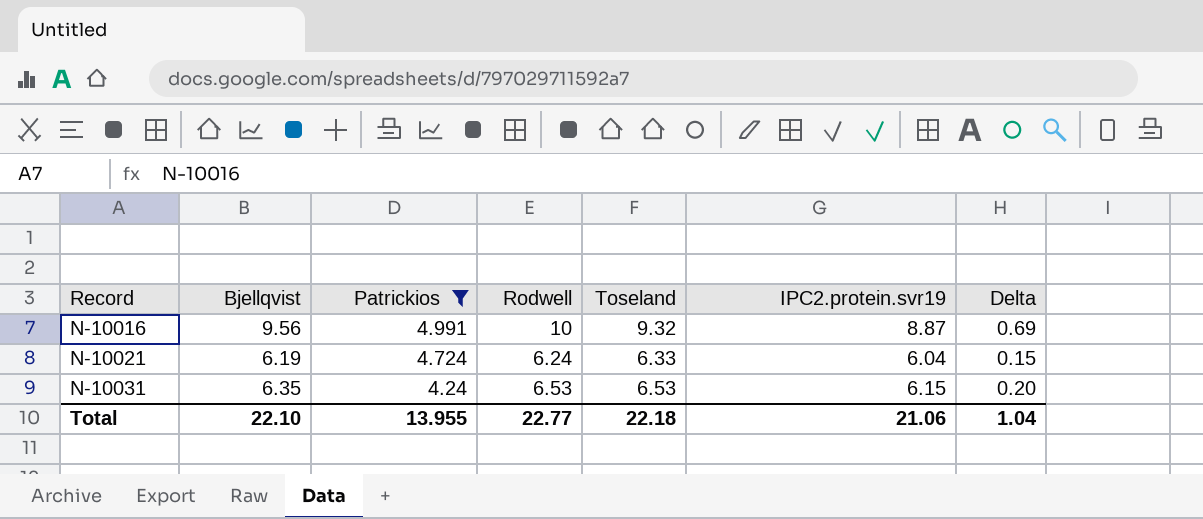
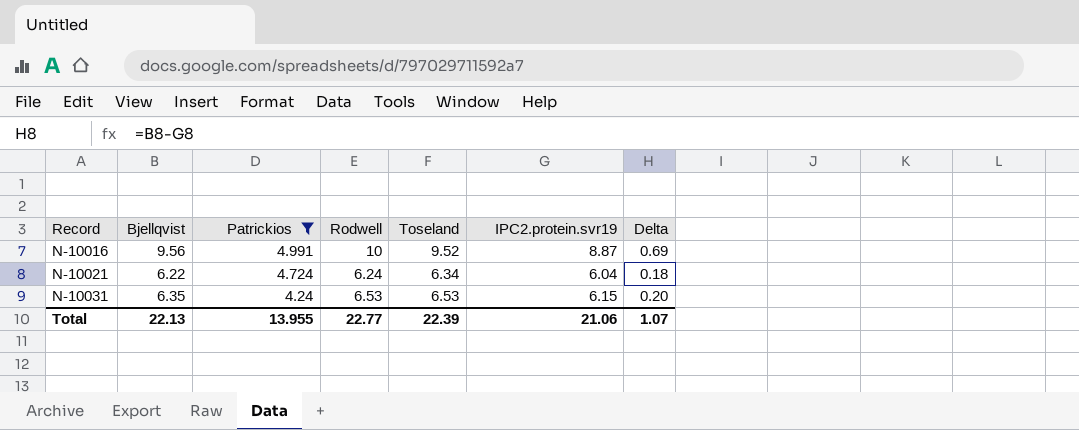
N-10016 | Toseland: 9.32 -> 9.52
N-10021 | Bjellqvist: 6.19 -> 6.22
N-10021 | Toseland: 6.33 -> 6.34
N-10021 | Delta: 0.15 -> 0.18
Total | Bjellqvist: 22.10 -> 22.13
Total | Toseland: 22.18 -> 22.39
Total | Delta: 1.04 -> 1.07

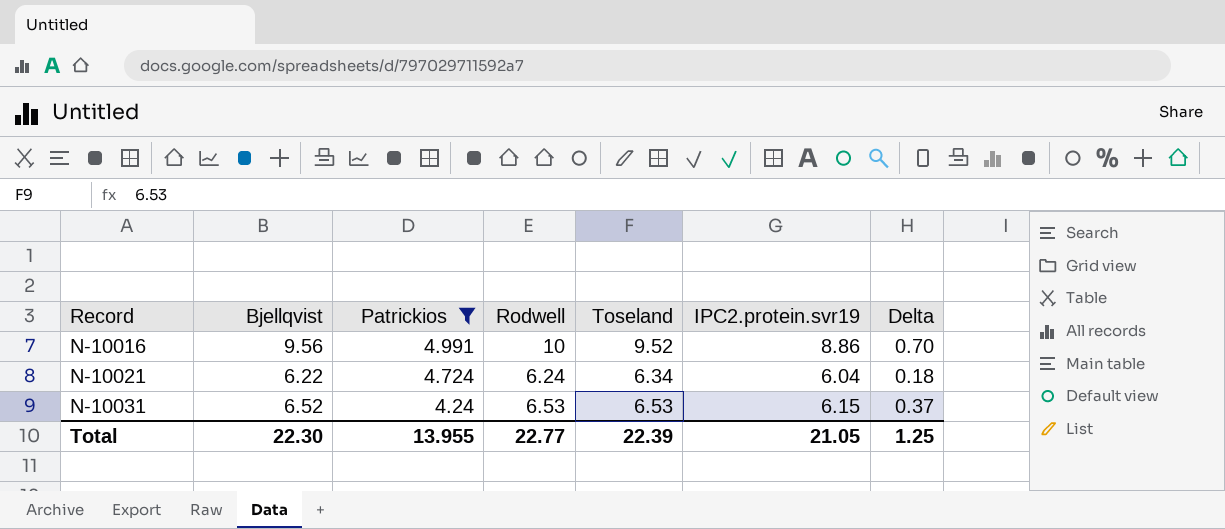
N-10016 | IPC2.protein.svr19: 8.87 -> 8.86
N-10016 | Delta: 0.69 -> 0.70
N-10031 | Bjellqvist: 6.35 -> 6.52
N-10031 | Delta: 0.20 -> 0.37
Total | Bjellqvist: 22.13 -> 22.30
Total | IPC2.protein.svr19: 21.06 -> 21.05
Total | Delta: 1.07 -> 1.25

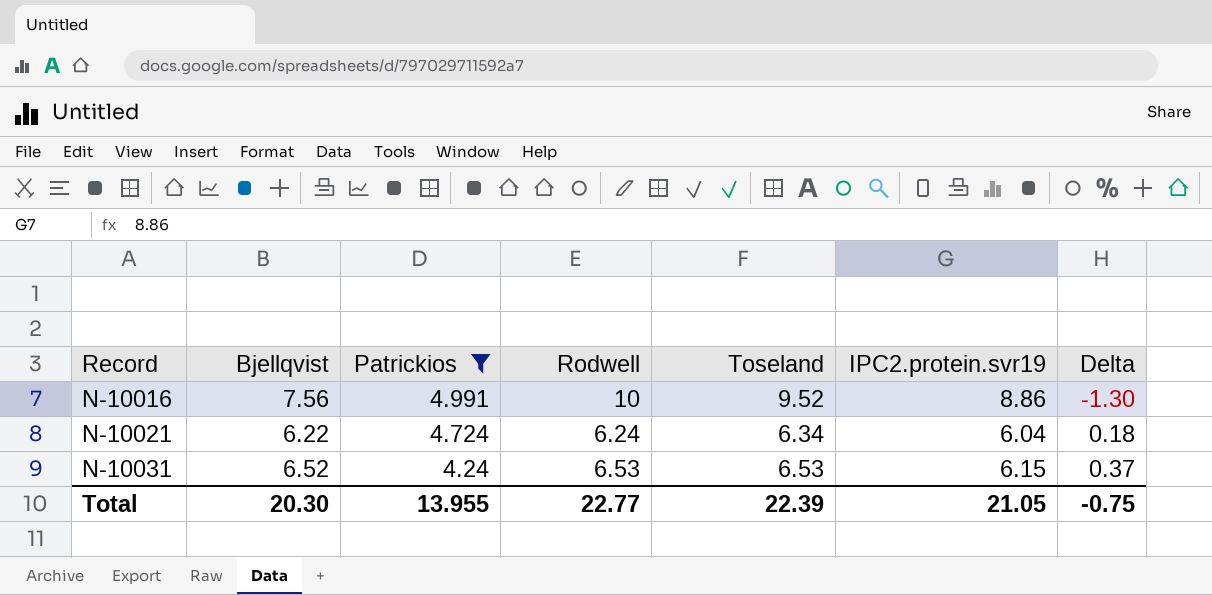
N-10016 | Bjellqvist: 9.56 -> 7.56
N-10016 | Delta: 0.70 -> -1.30
Total | Bjellqvist: 22.30 -> 20.30
Total | Delta: 1.25 -> -0.75

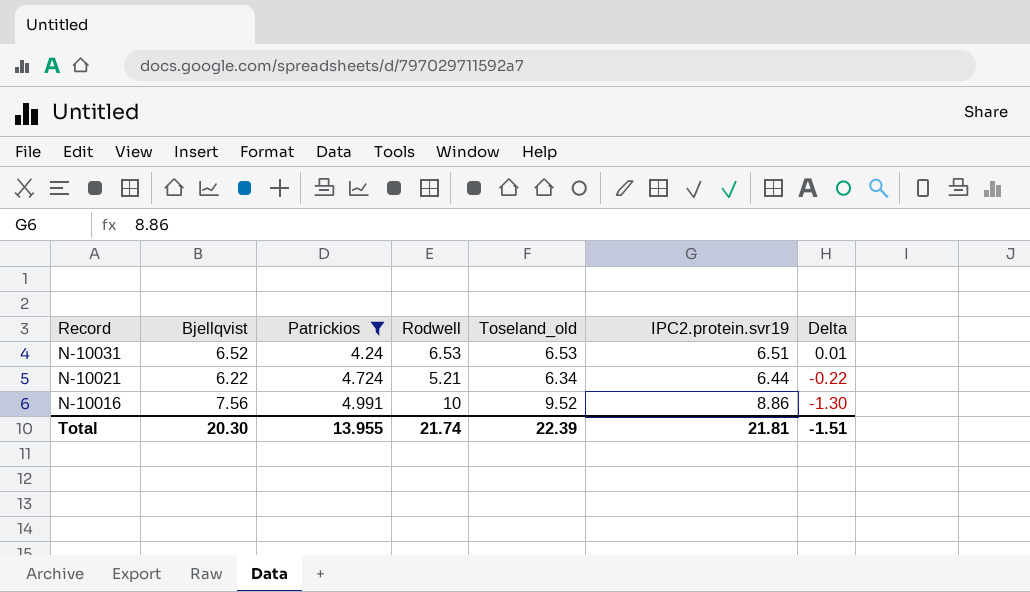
row order: Record ascending -> Record descending
column name: Toseland -> Toseland_old
N-10031 | IPC2.protein.svr19: 6.15 -> 6.51
N-10031 | Delta: 0.37 -> 0.01
N-10021 | Rodwell: 6.24 -> 5.21
N-10021 | IPC2.protein.svr19: 6.04 -> 6.44
N-10021 | Delta: 0.18 -> -0.22
Total | Rodwell: 22.77 -> 21.74
Total | IPC2.protein.svr19: 21.05 -> 21.81
Total | Delta: -0.75 -> -1.51

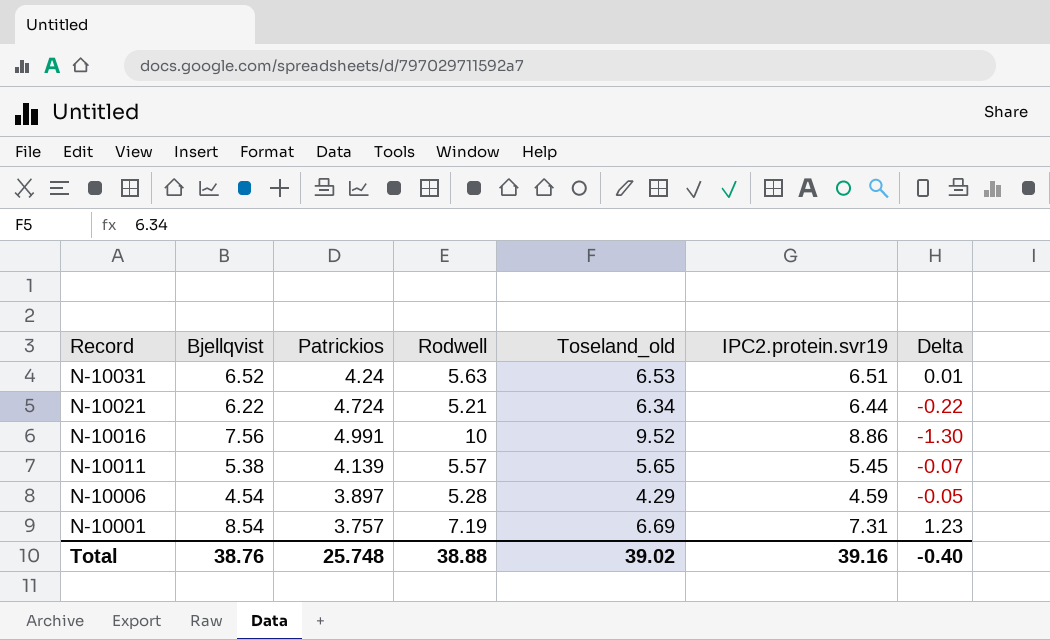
filter: Patrickios >= 4.24 -> none
N-10031 | Rodwell: 6.53 -> 5.63
Total | Bjellqvist: 20.30 -> 38.76
Total | Patrickios: 13.955 -> 25.748
Total | Rodwell: 21.74 -> 38.88
Total | Toseland_old: 22.39 -> 39.02
Total | IPC2.protein.svr19: 21.81 -> 39.16
Total | Delta: -1.51 -> -0.40

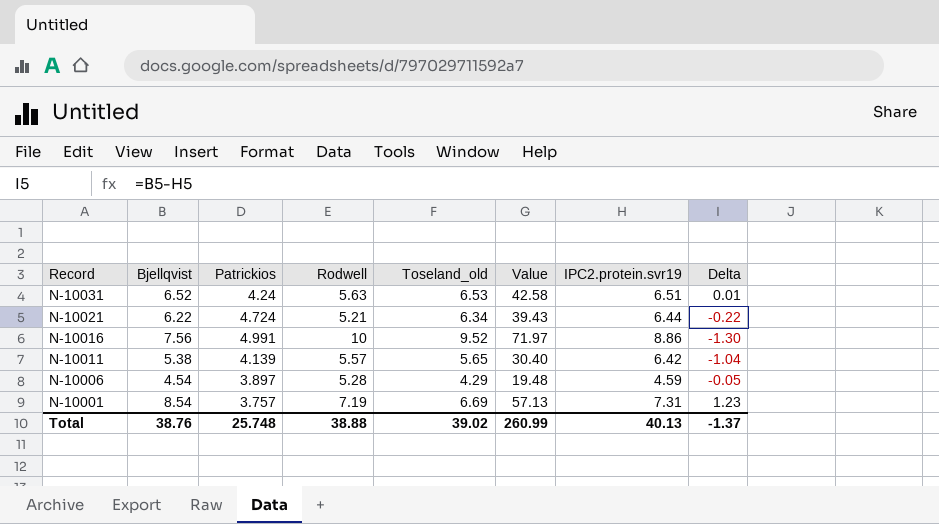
column Value | formula: none -> [Bjellqvist] * [Toseland_old]
N-10011 | IPC2.protein.svr19: 5.45 -> 6.42
N-10011 | Delta: -0.07 -> -1.04
Total | IPC2.protein.svr19: 39.16 -> 40.13
Total | Delta: -0.40 -> -1.37

